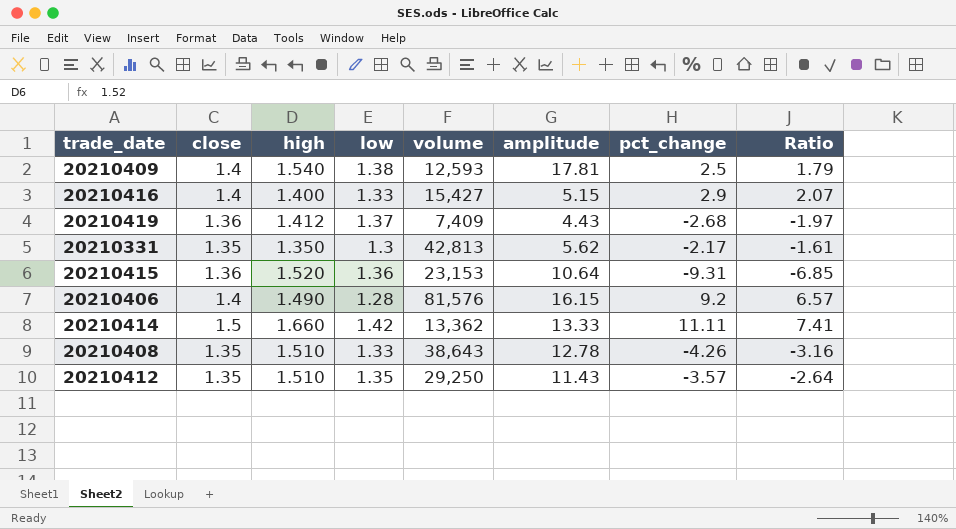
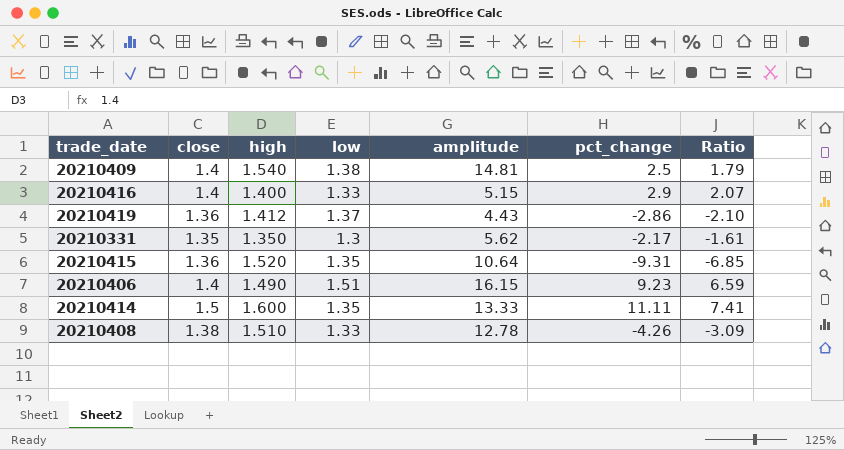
column volume | position: 5 -> none
row 20210412: 1.35 | 1.510 | 1.35 | 29,250 | 11.43 | -3.57 | -2.64 -> none
20210409 | amplitude: 17.81 -> 14.81
20210419 | pct_change: -2.68 -> -2.86
20210419 | Ratio: -1.97 -> -2.10
20210415 | low: 1.36 -> 1.35
20210406 | low: 1.28 -> 1.51
20210406 | pct_change: 9.2 -> 9.23
20210406 | Ratio: 6.57 -> 6.59
20210414 | high: 1.660 -> 1.600
20210414 | low: 1.42 -> 1.35
20210408 | close: 1.35 -> 1.38
20210408 | Ratio: -3.16 -> -3.09

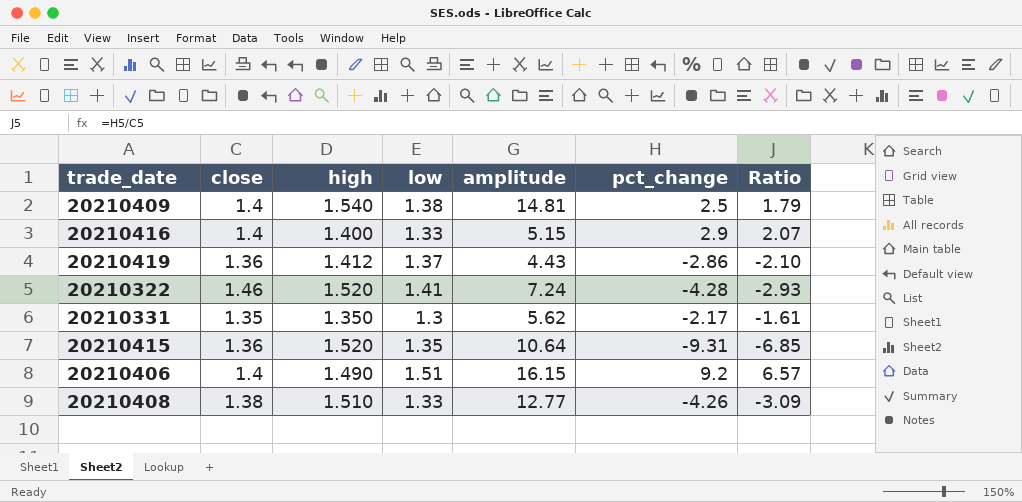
row 20210414: 1.5 | 1.600 | 1.35 | 13.33 | 11.11 | 7.41 -> none
row 20210322: none -> 1.46 | 1.520 | 1.41 | 7.24 | -4.28 | -2.93
20210406 | pct_change: 9.23 -> 9.2
20210406 | Ratio: 6.59 -> 6.57
20210408 | amplitude: 12.78 -> 12.77

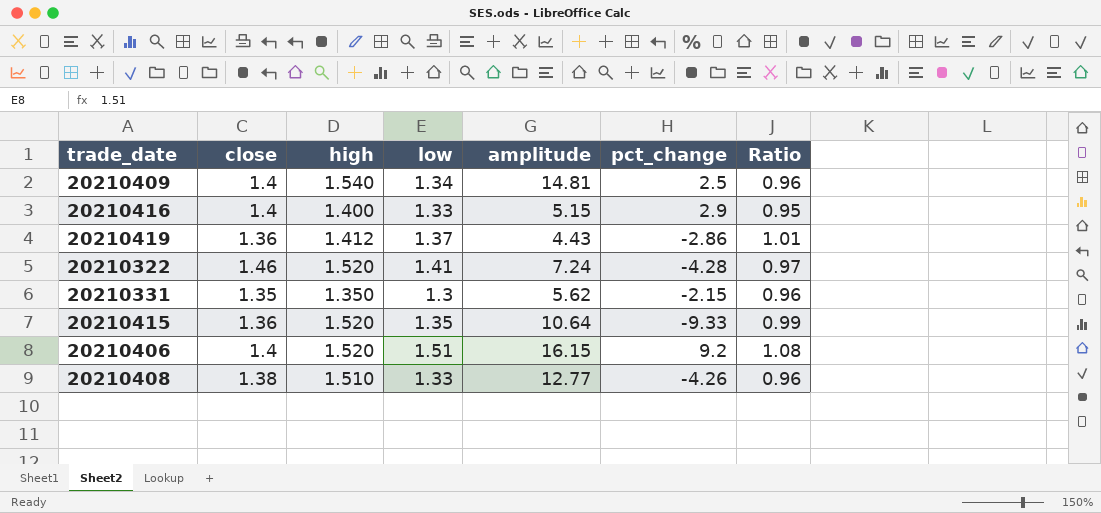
column Ratio | formula: [pct_change] / [close] -> [low] / [close]
20210409 | low: 1.38 -> 1.34
20210331 | pct_change: -2.17 -> -2.15
20210415 | pct_change: -9.31 -> -9.33
20210406 | high: 1.490 -> 1.520

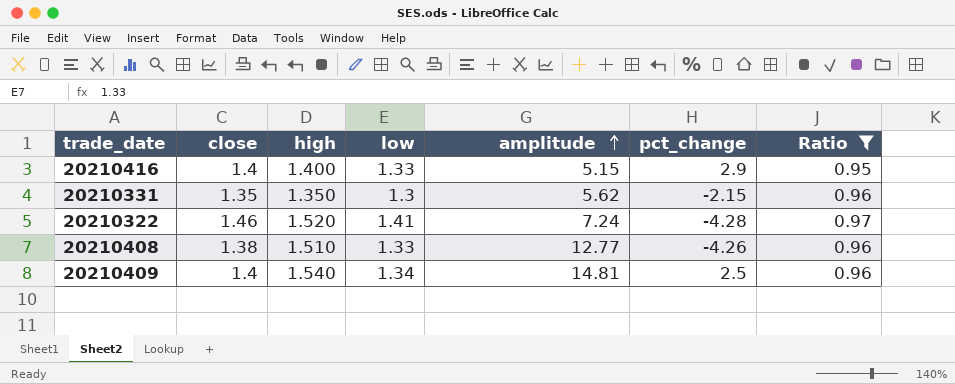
filter: none -> Ratio <= 0.97
row order: none -> amplitude ascending

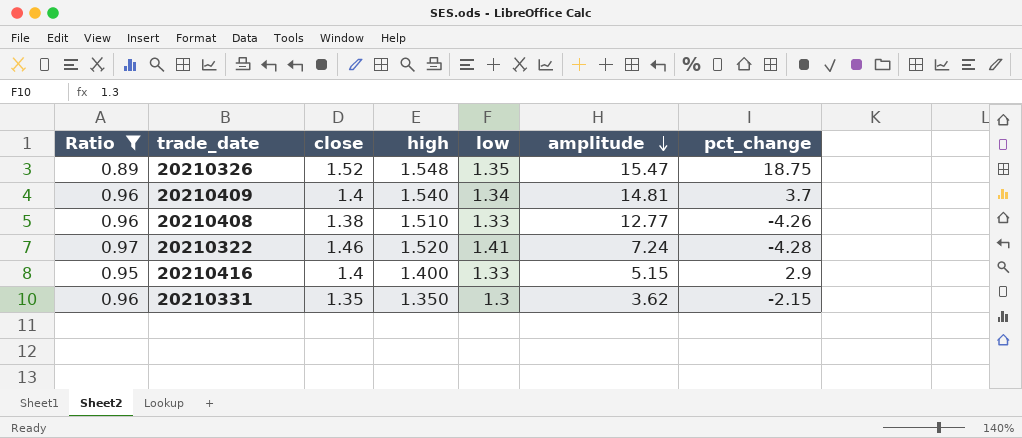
row order: amplitude ascending -> amplitude descending
column Ratio | position: 7 -> 1
row 20210326: none -> 0.89 | 1.52 | 1.548 | 1.35 | 15.47 | 18.75
20210409 | pct_change: 2.5 -> 3.7
20210331 | amplitude: 5.62 -> 3.62

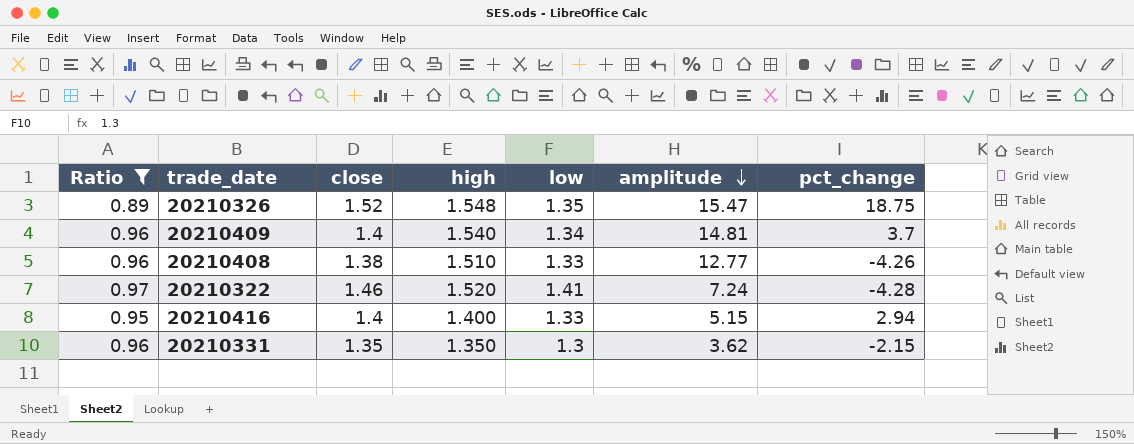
20210416 | pct_change: 2.9 -> 2.94

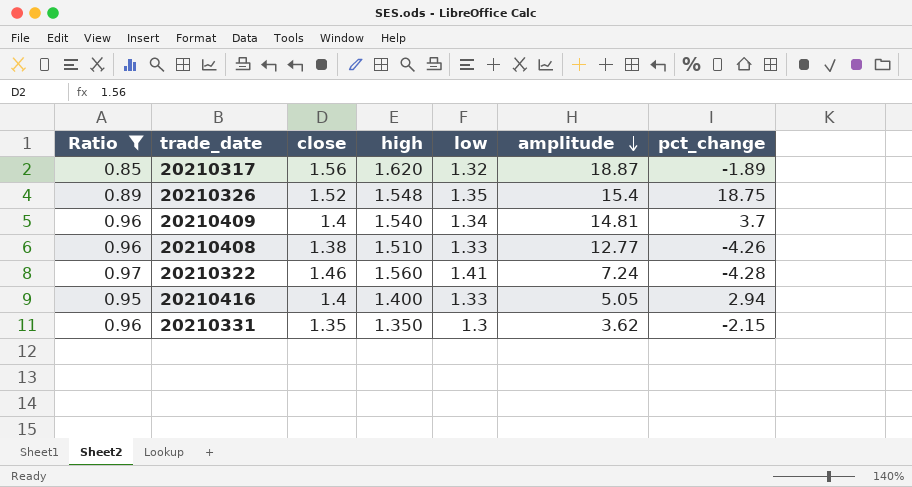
row 20210317: none -> 0.85 | 1.56 | 1.620 | 1.32 | 18.87 | -1.89
20210326 | amplitude: 15.47 -> 15.4
20210322 | high: 1.520 -> 1.560
20210416 | amplitude: 5.15 -> 5.05

